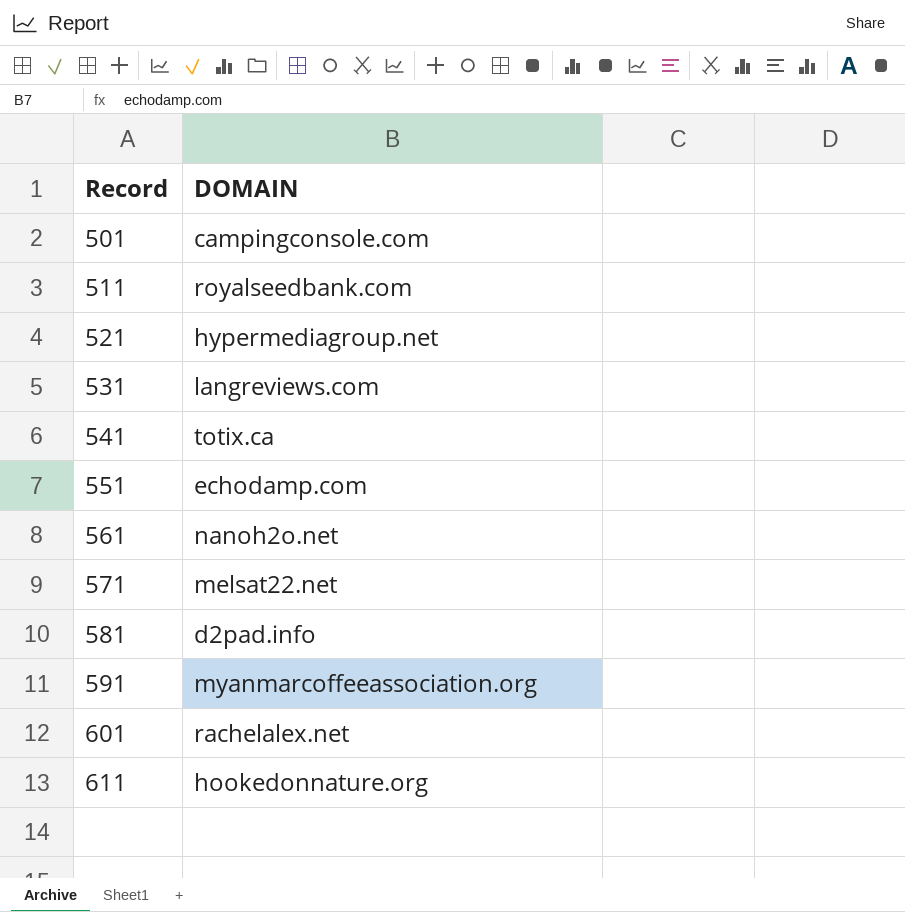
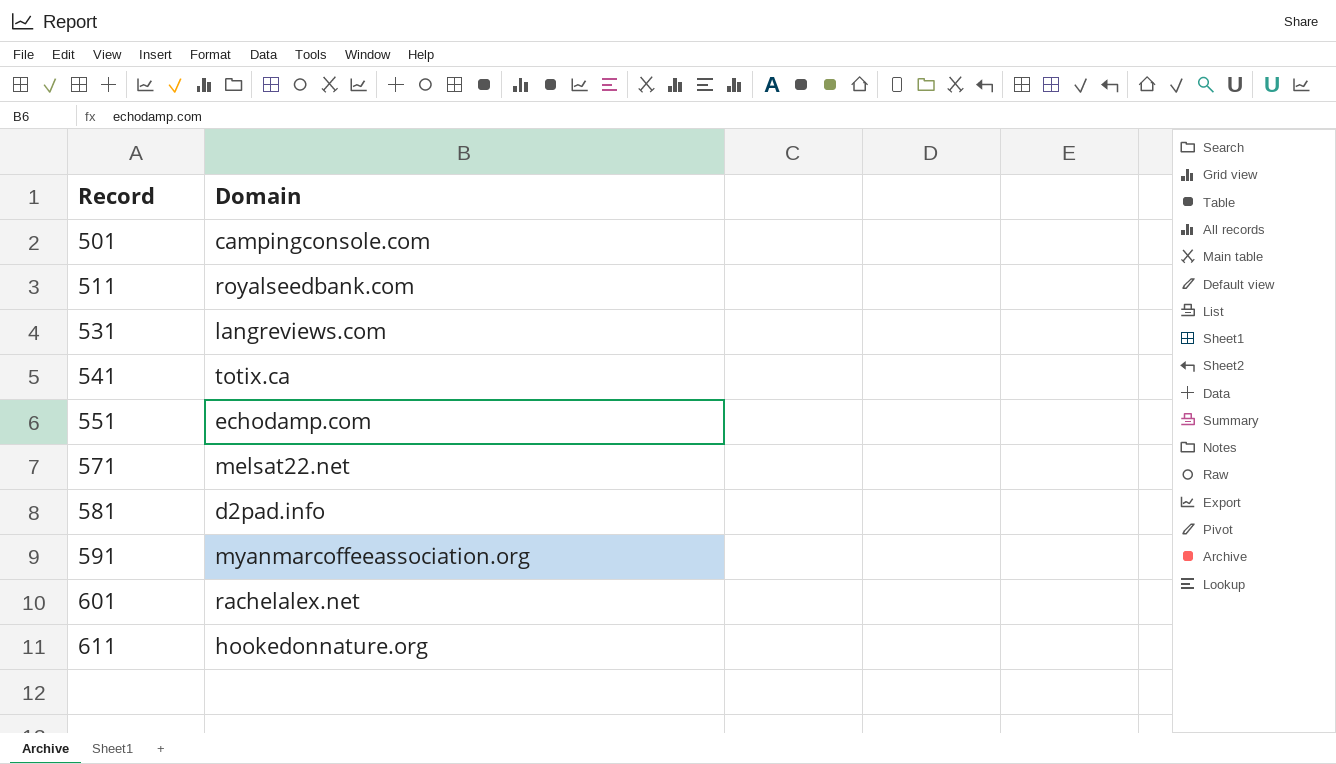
column name: DOMAIN -> Domain
row 521: hypermediagroup.net -> none
row 561: nanoh2o.net -> none

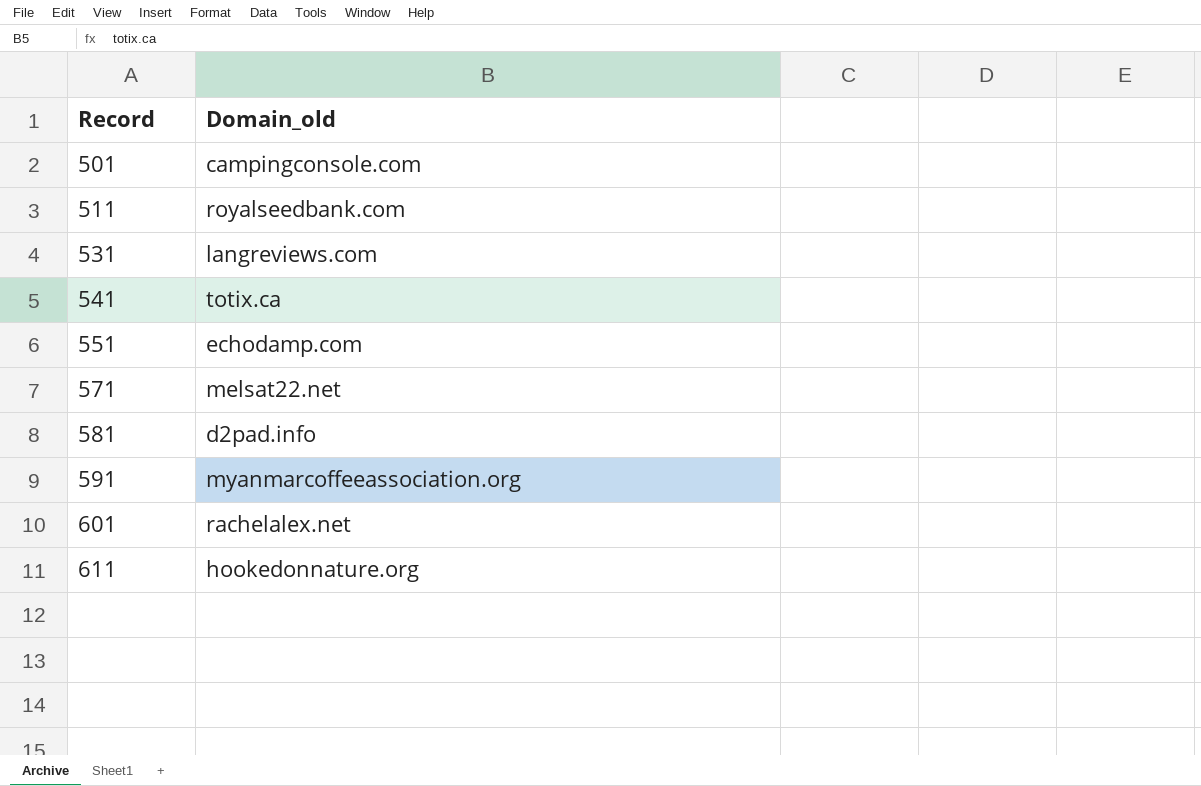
column name: Domain -> Domain_old

